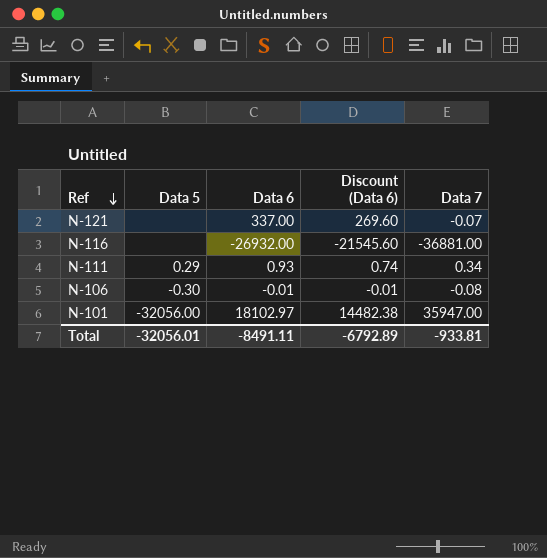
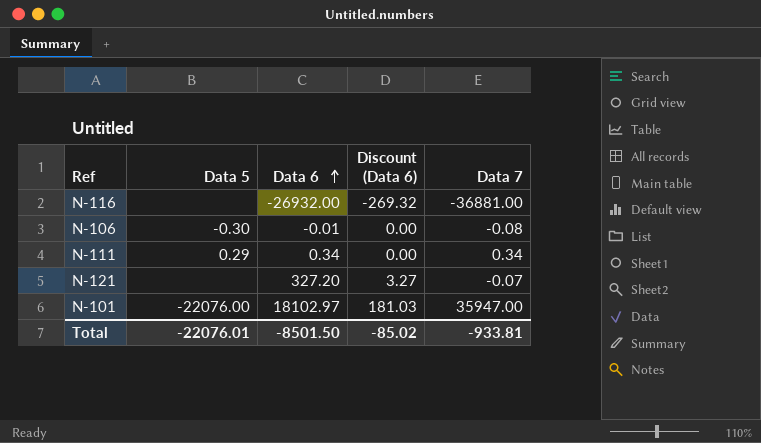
row order: Ref descending -> Data 6 ascending
column Discount (Data 6) | formula: [Data 6] * 0.8 -> [Data 6] * 0.01
N-111 | Data 6: 0.93 -> 0.34
N-121 | Data 6: 337.00 -> 327.20
N-101 | Data 5: -32056.00 -> -22076.00
Total | Data 5: -32056.01 -> -22076.01
Total | Data 6: -8491.11 -> -8501.50
Total | Discount (Data 6): -6792.89 -> -85.02

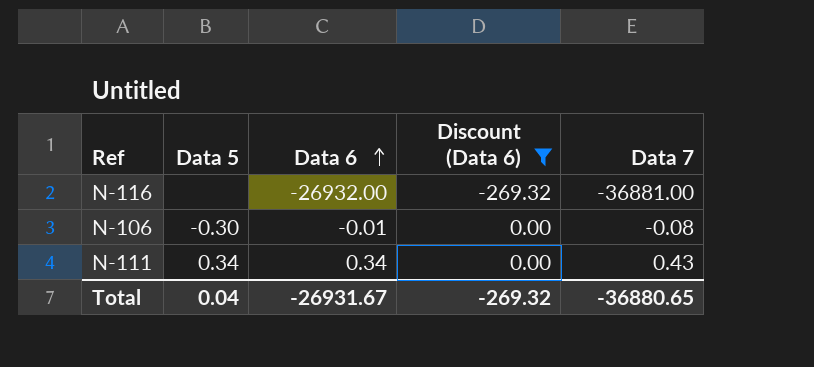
filter: none -> Discount (Data 6) <= 0.00
N-111 | Data 5: 0.29 -> 0.34
N-111 | Data 7: 0.34 -> 0.43
Total | Data 5: -22076.01 -> 0.04
Total | Data 6: -8501.50 -> -26931.67
Total | Discount (Data 6): -85.02 -> -269.32
Total | Data 7: -933.81 -> -36880.65

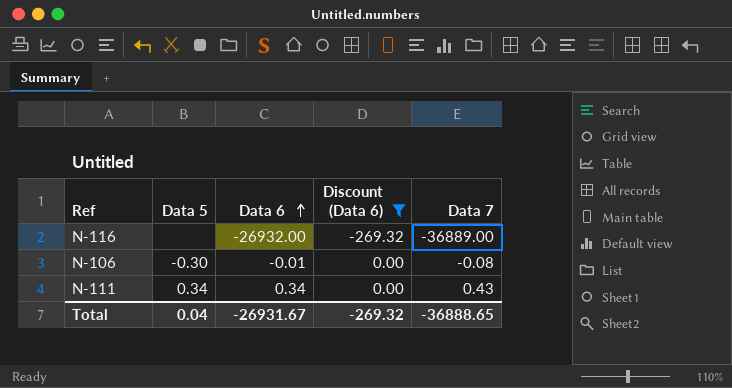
N-116 | Data 7: -36881.00 -> -36889.00
Total | Data 7: -36880.65 -> -36888.65

